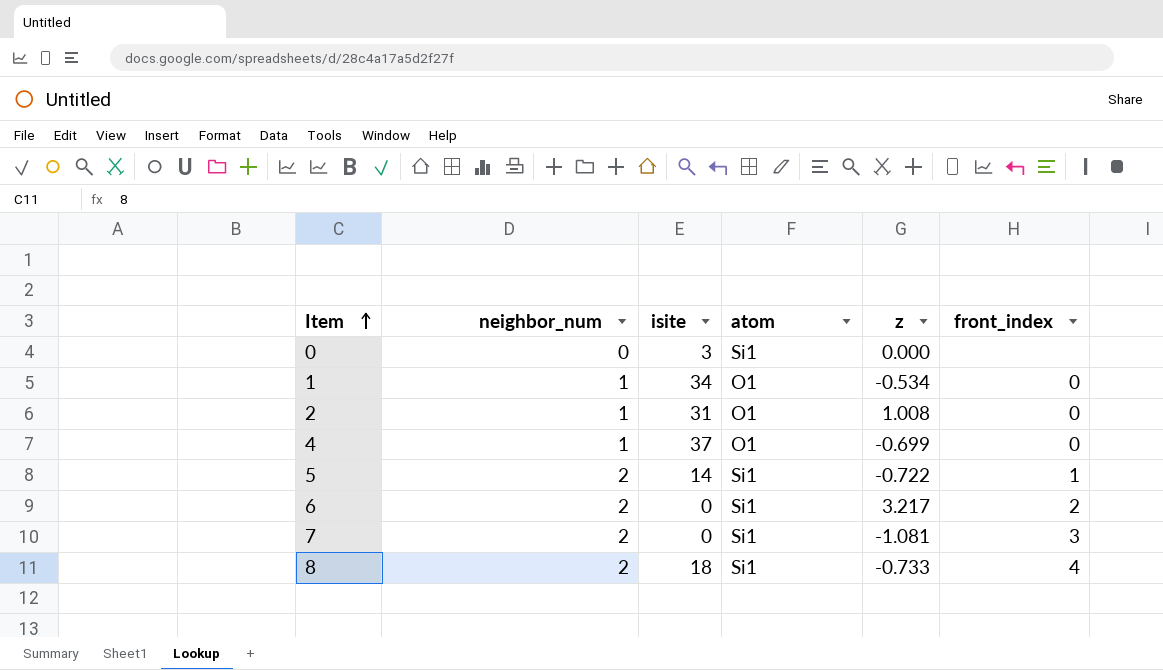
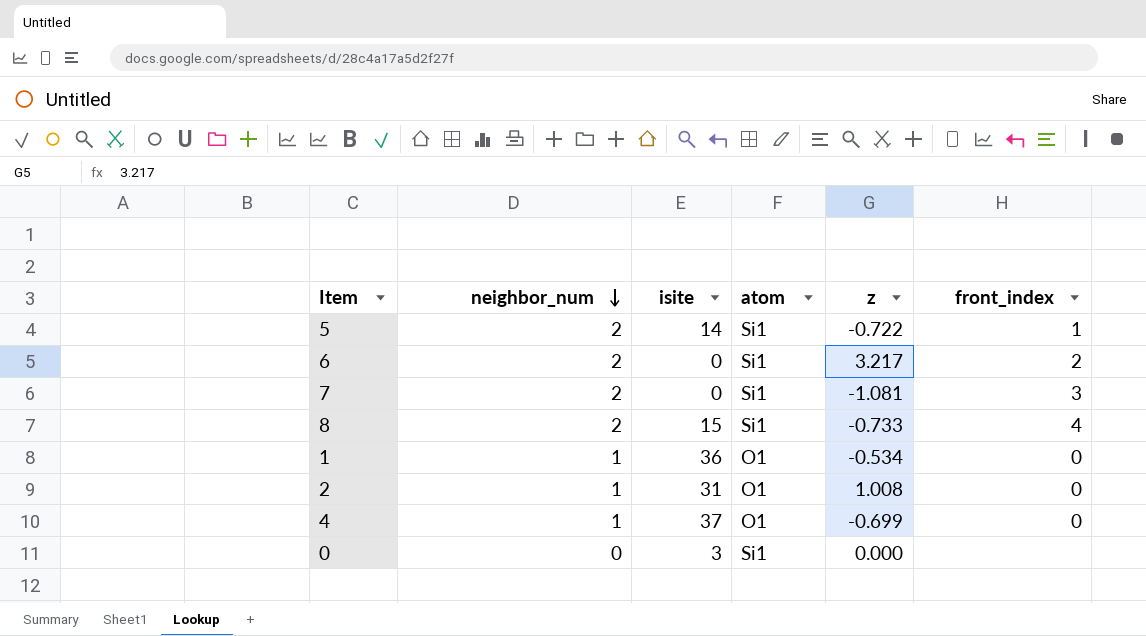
row order: Item ascending -> neighbor_num descending
8 | isite: 18 -> 15
1 | isite: 34 -> 36

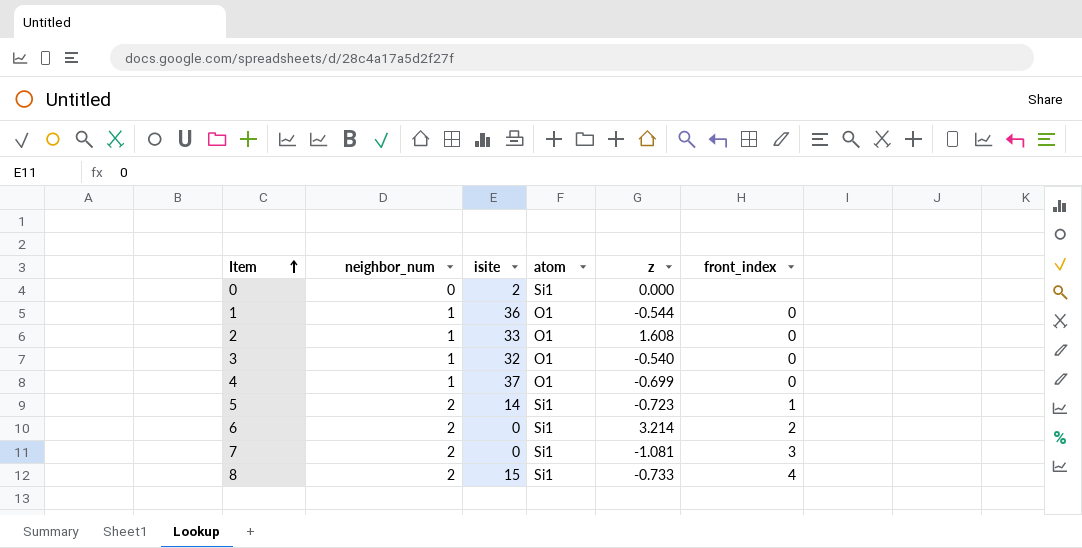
row order: neighbor_num descending -> Item ascending
0 | isite: 3 -> 2
1 | z: -0.534 -> -0.544
2 | isite: 31 -> 33
2 | z: 1.008 -> 1.608
row 3: none -> 1 | 32 | O1 | -0.540 | 0
5 | z: -0.722 -> -0.723
6 | z: 3.217 -> 3.214

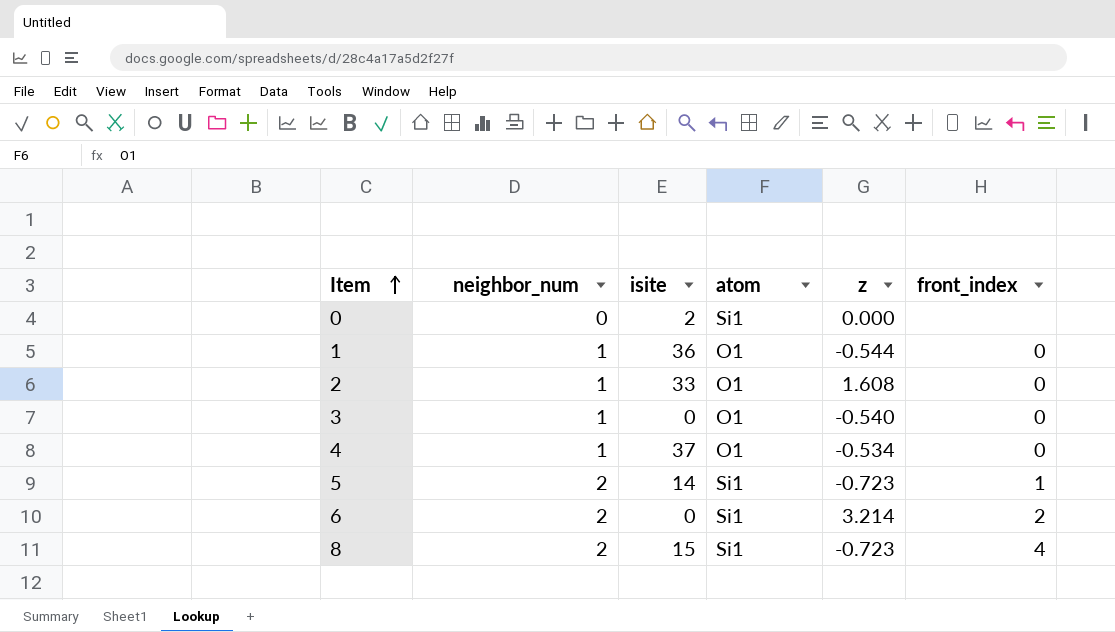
row 7: 2 | 0 | Si1 | -1.081 | 3 -> none
3 | isite: 32 -> 0
4 | z: -0.699 -> -0.534
8 | z: -0.733 -> -0.723

